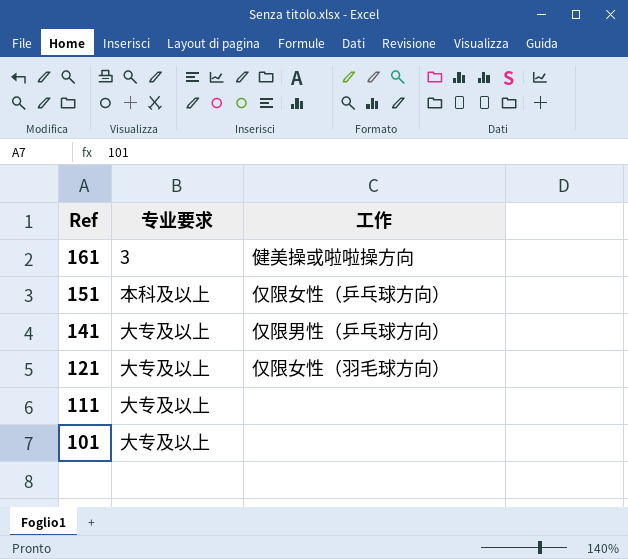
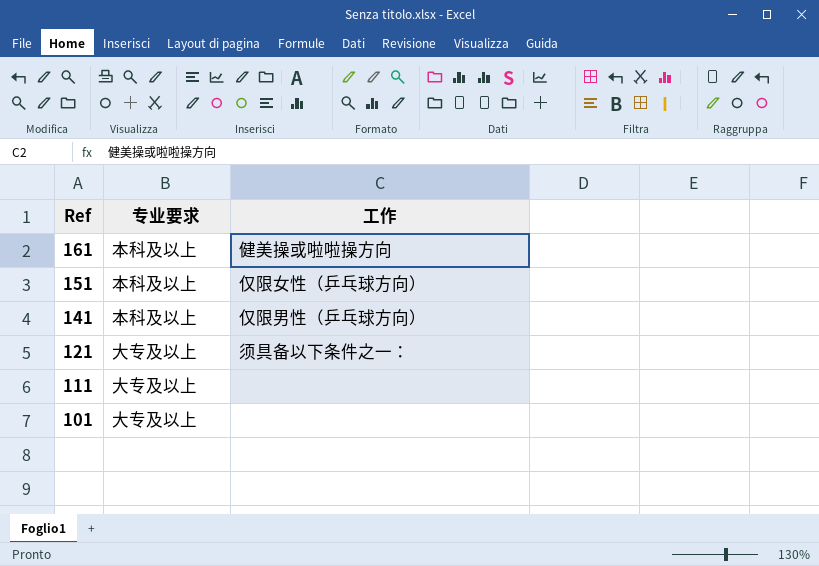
161 | 专业要求: 3 -> 本科及以上
141 | 专业要求: 大专及以上 -> 本科及以上
121 | 工作: 仅限女性（羽毛球方向） -> 须具备以下条件之一：

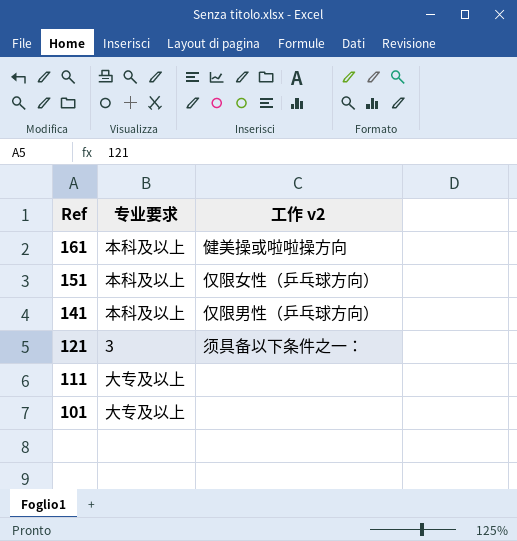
column name: 工作 -> 工作 v2
121 | 专业要求: 大专及以上 -> 3

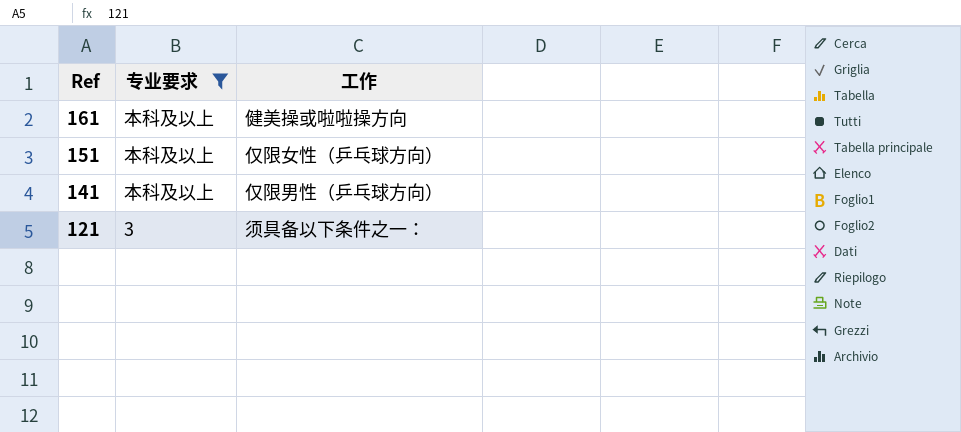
filter: none -> 专业要求 != 大专及以上
column name: 工作 v2 -> 工作

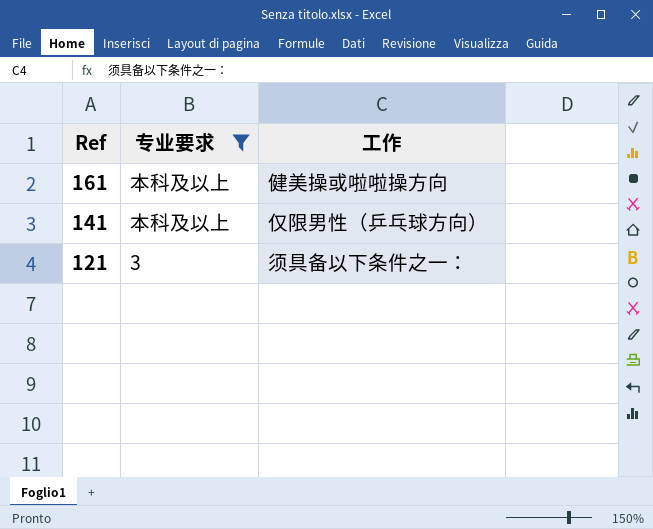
row 151: 本科及以上 | 仅限女性（乒乓球方向） -> none

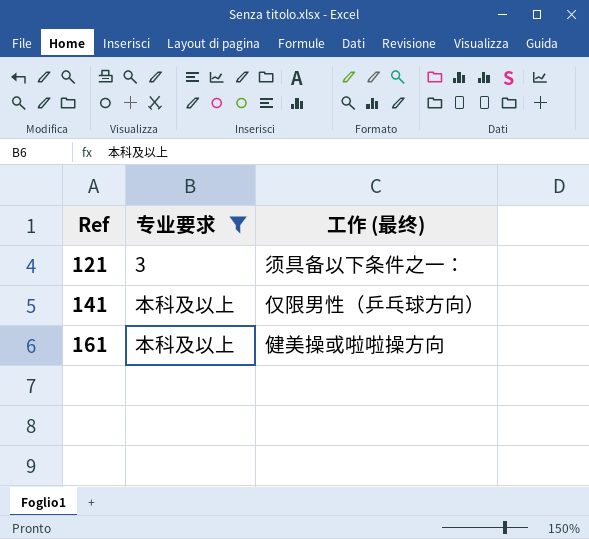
row order: Ref descending -> Ref ascending
column name: 工作 -> 工作 (最终)

